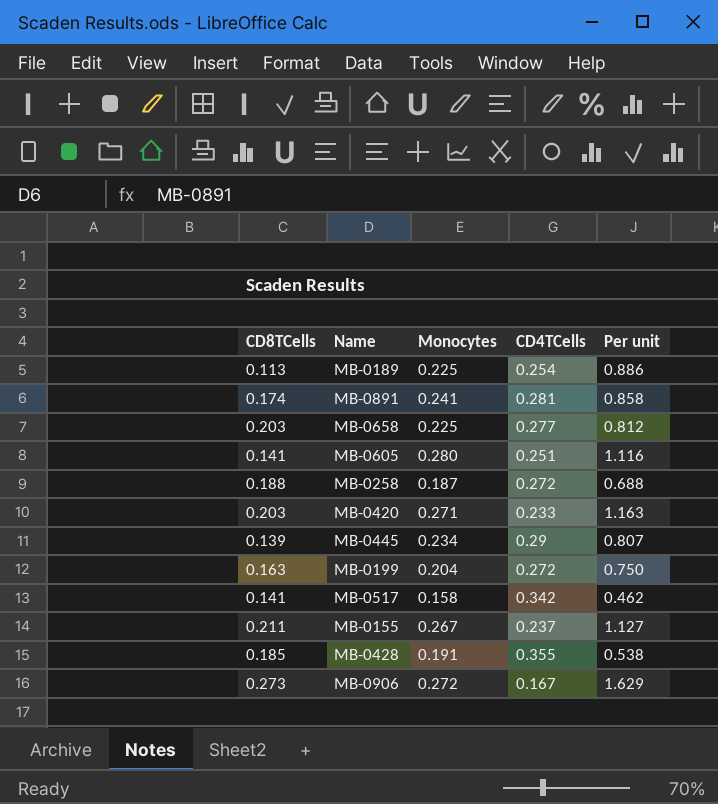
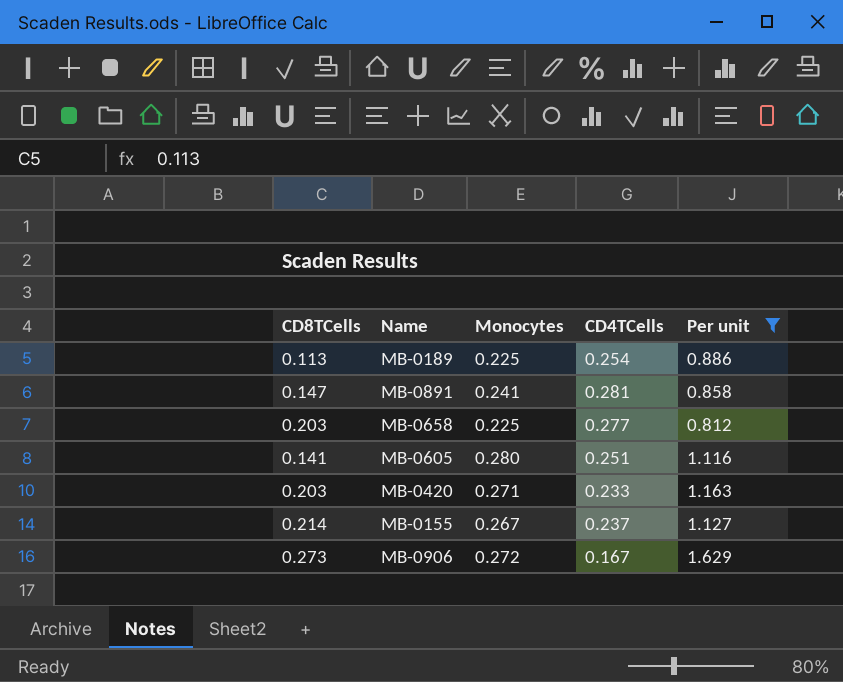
filter: none -> Per unit >= 0.812
MB-0891 | CD8TCells: 0.174 -> 0.147
MB-0155 | CD8TCells: 0.211 -> 0.214

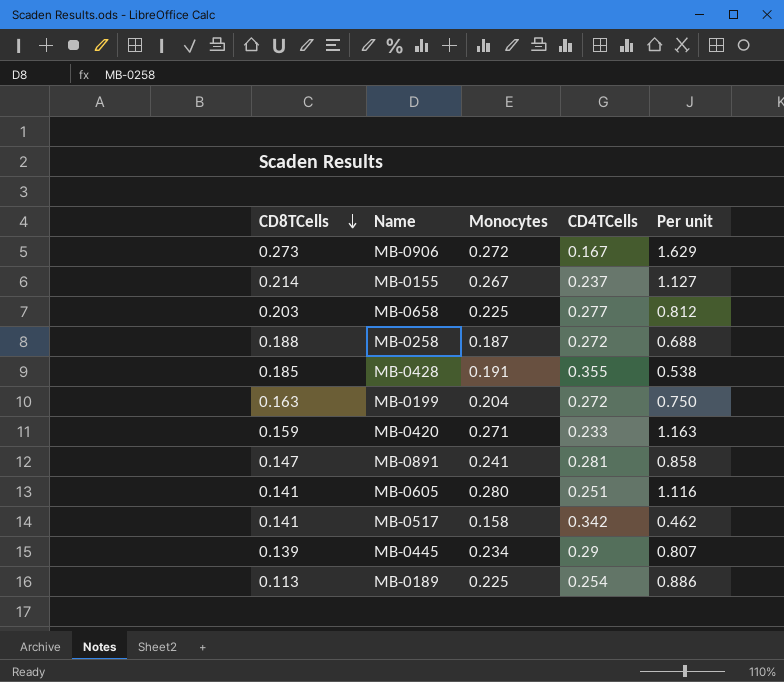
filter: Per unit >= 0.812 -> none
row order: none -> CD8TCells descending
MB-0420 | CD8TCells: 0.203 -> 0.159

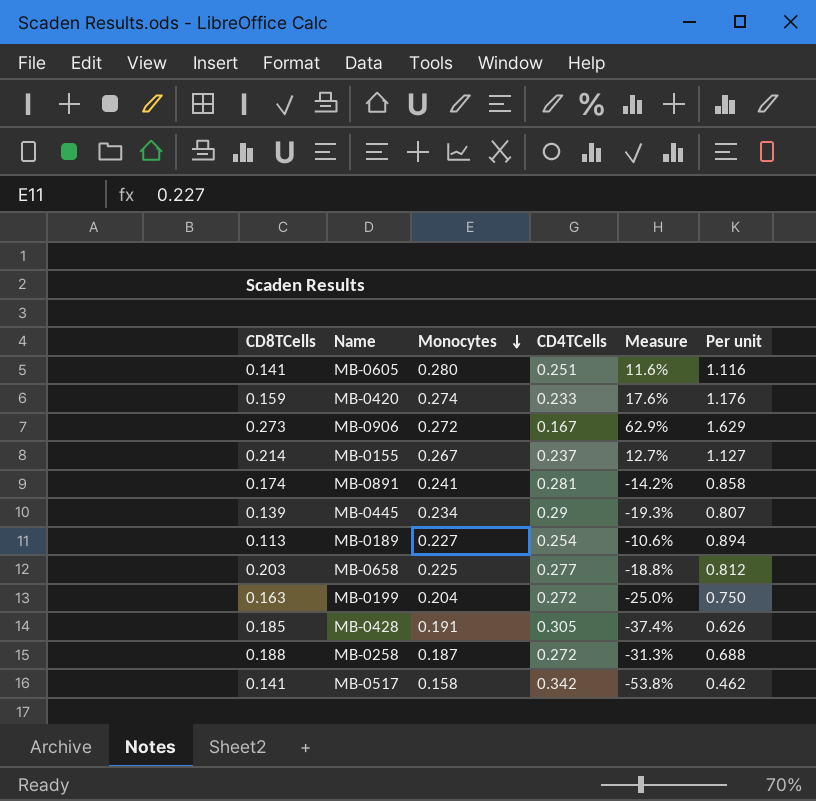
row order: CD8TCells descending -> Monocytes descending
column Measure | formula: none -> ([Monocytes] - [CD4TCells]) / [CD4TCells]
MB-0420 | Monocytes: 0.271 -> 0.274
MB-0420 | Per unit: 1.163 -> 1.176
MB-0891 | CD8TCells: 0.147 -> 0.174
MB-0189 | Monocytes: 0.225 -> 0.227
MB-0189 | Per unit: 0.886 -> 0.894
MB-0428 | CD4TCells: 0.355 -> 0.305
MB-0428 | Per unit: 0.538 -> 0.626

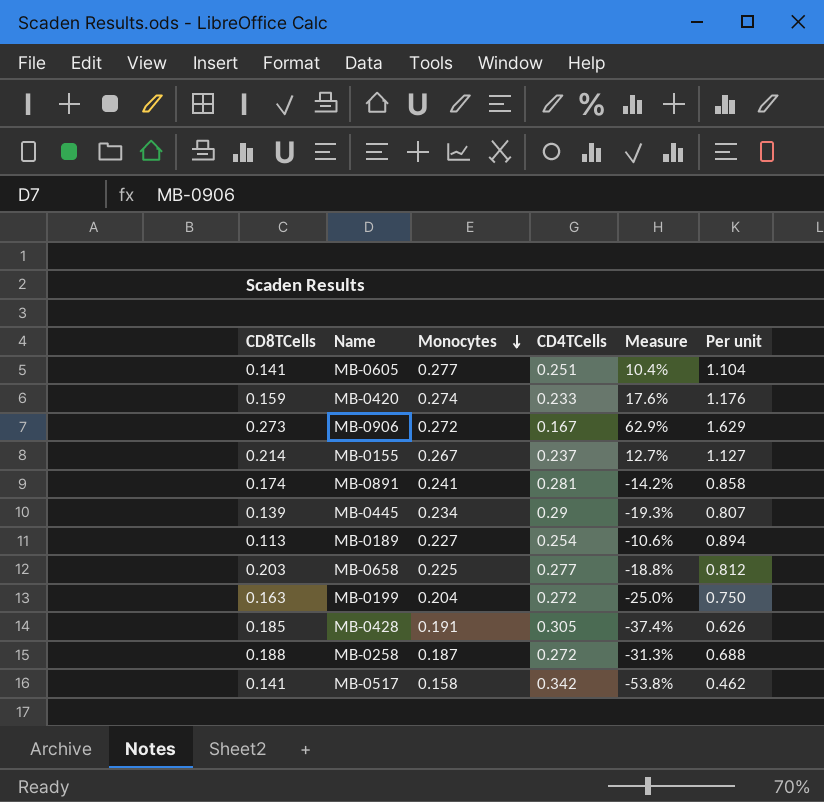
MB-0605 | Monocytes: 0.280 -> 0.277
MB-0605 | Measure: 11.6% -> 10.4%
MB-0605 | Per unit: 1.116 -> 1.104

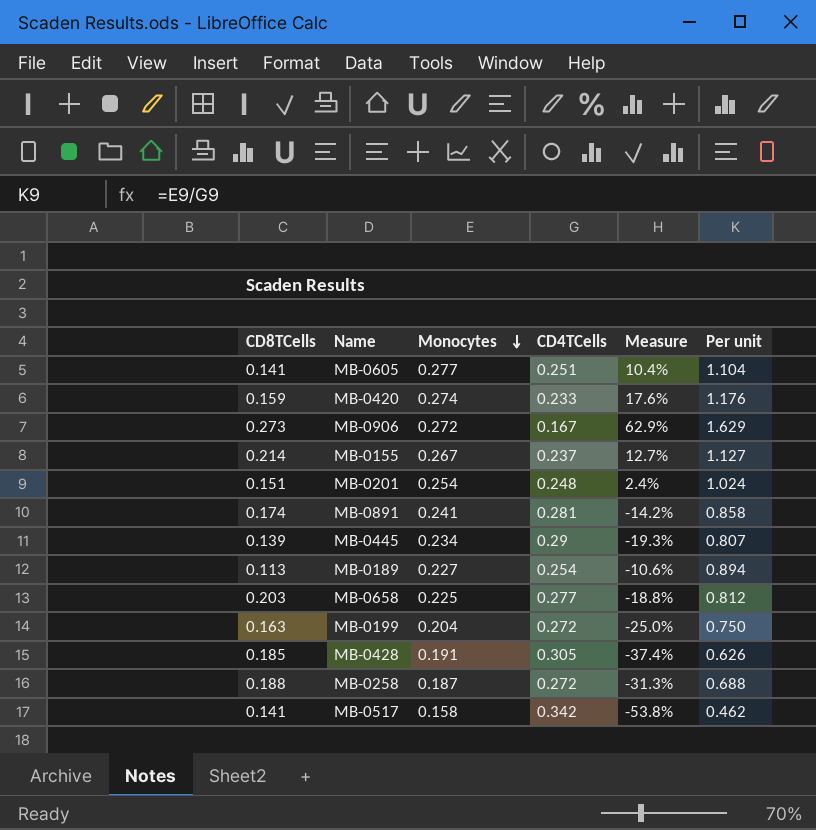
row MB-0201: none -> 0.151 | 0.254 | 0.248 | 2.4% | 1.024

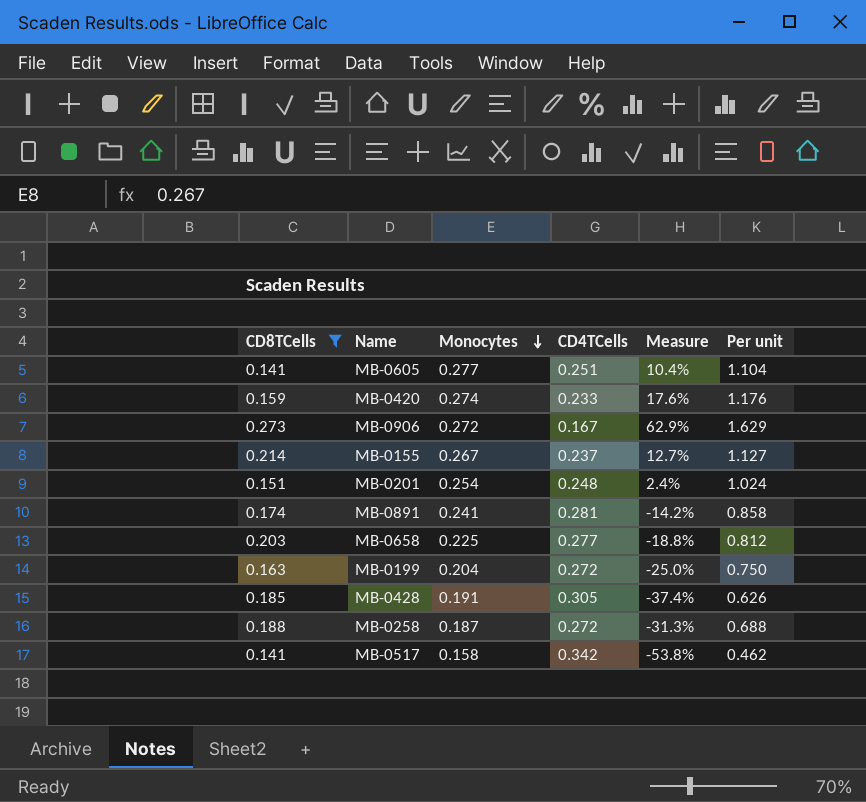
filter: none -> CD8TCells >= 0.141

